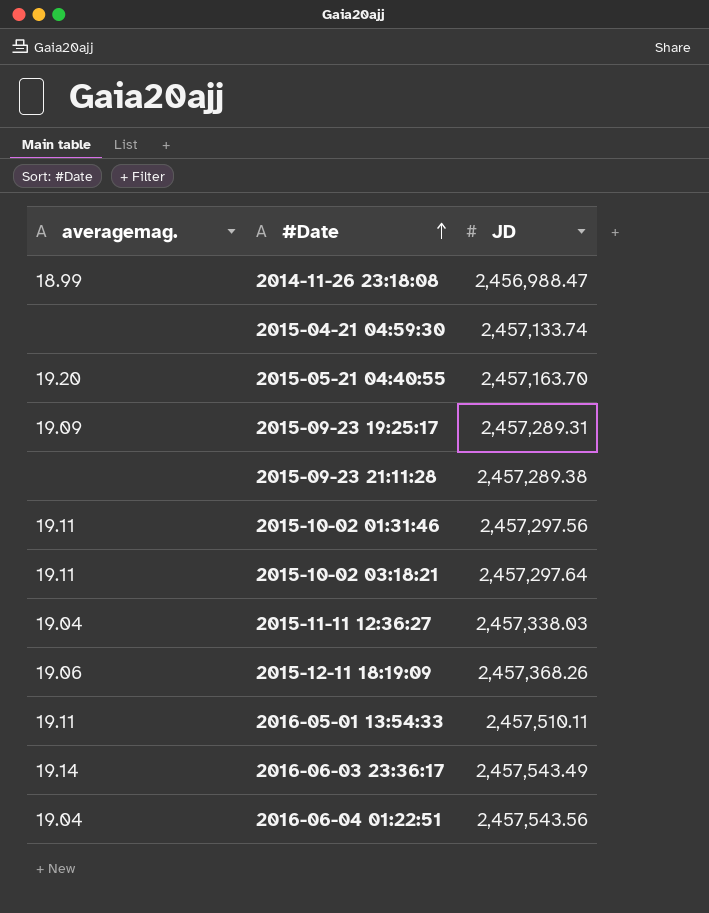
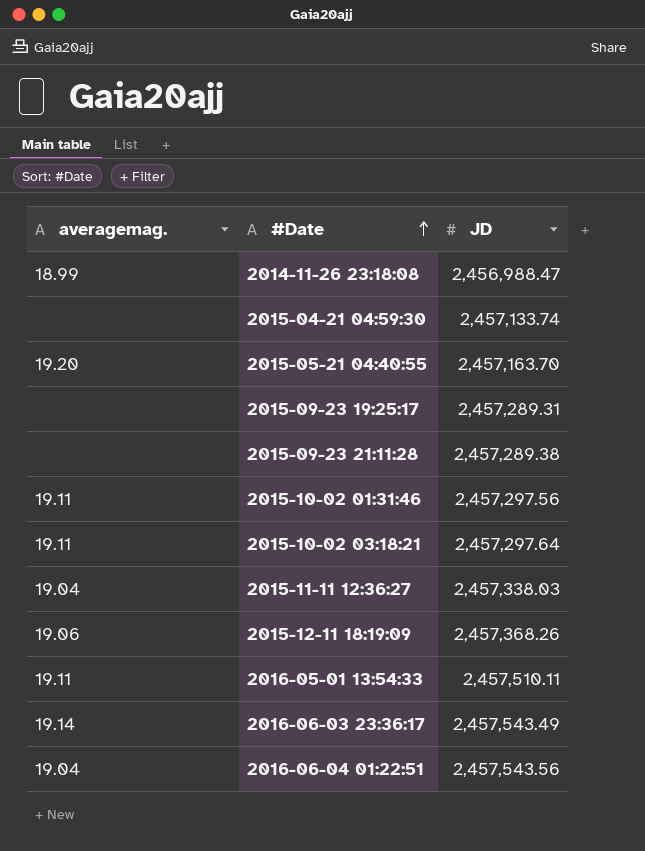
2015-09-23 19:25:17 | averagemag.: 19.09 -> none

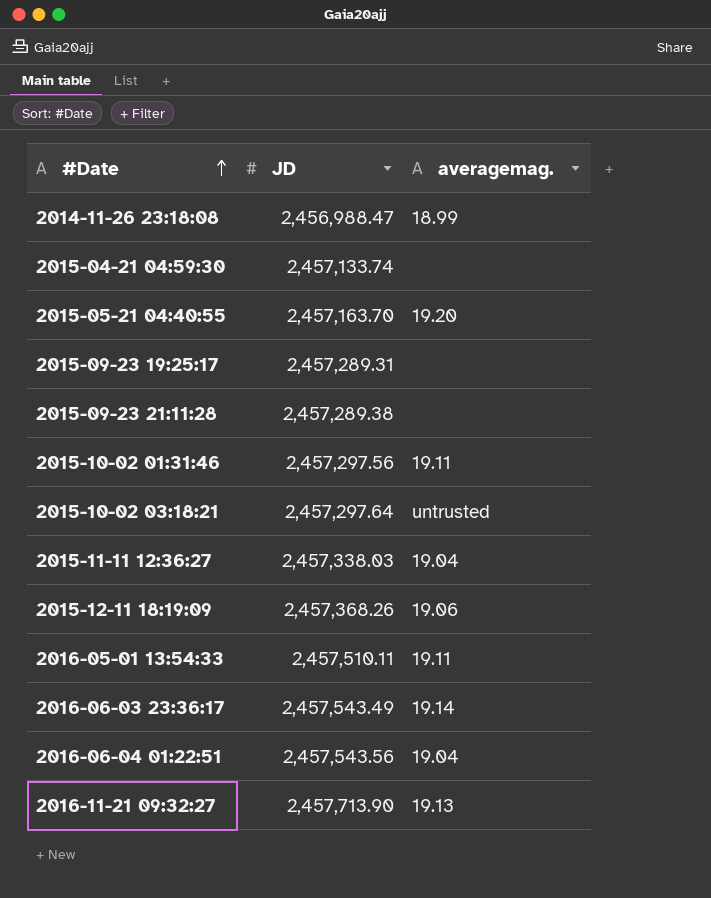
column averagemag. | position: 1 -> 3
2015-10-02 03:18:21 | averagemag.: 19.11 -> untrusted
row 2016-11-21 09:32:27: none -> 2,457,713.90 | 19.13

